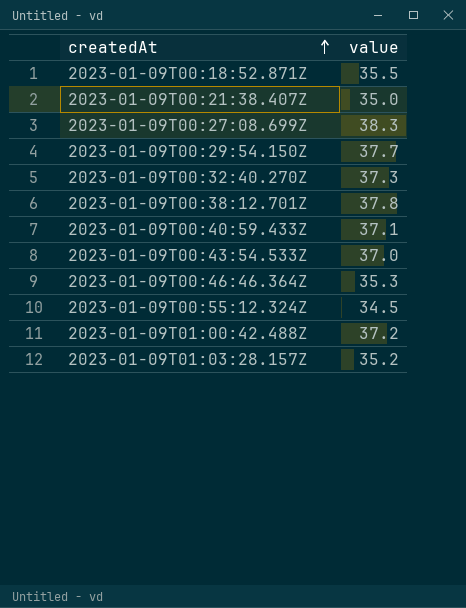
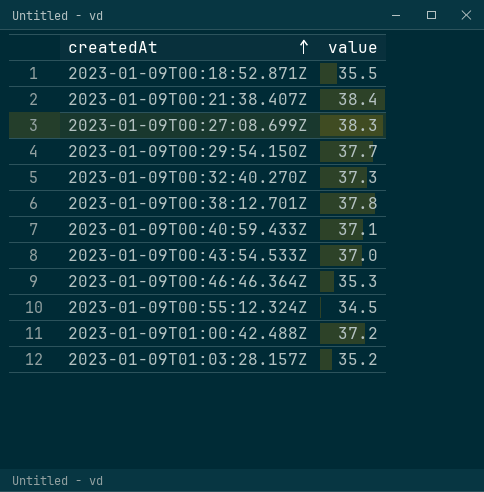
2023-01-09T00:21:38.407Z | value: 35.0 -> 38.4

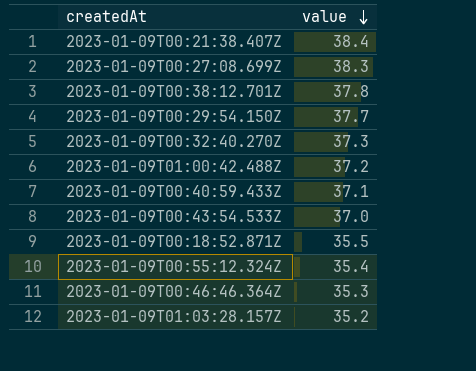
row order: createdAt ascending -> value descending
2023-01-09T00:55:12.324Z | value: 34.5 -> 35.4

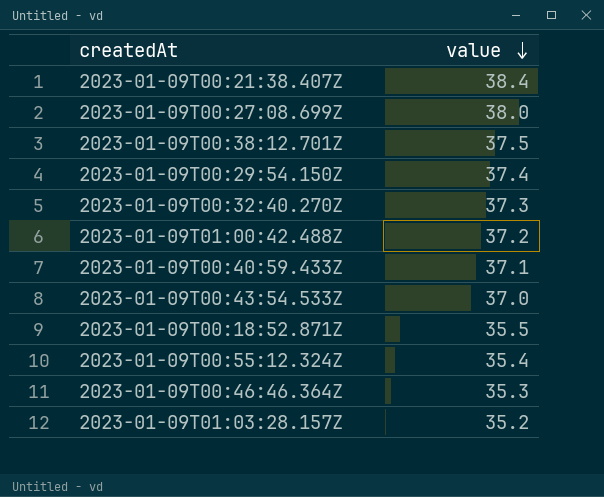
2023-01-09T00:27:08.699Z | value: 38.3 -> 38.0
2023-01-09T00:38:12.701Z | value: 37.8 -> 37.5
2023-01-09T00:29:54.150Z | value: 37.7 -> 37.4

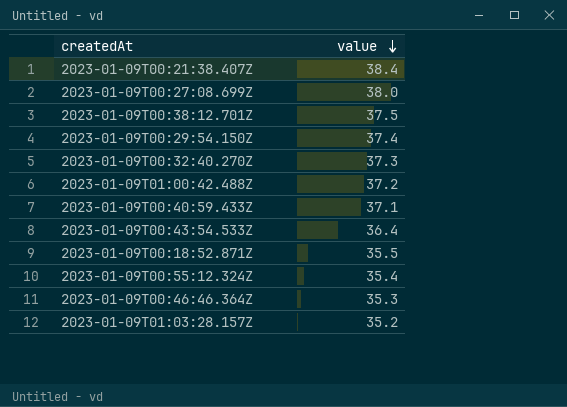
2023-01-09T00:43:54.533Z | value: 37.0 -> 36.4

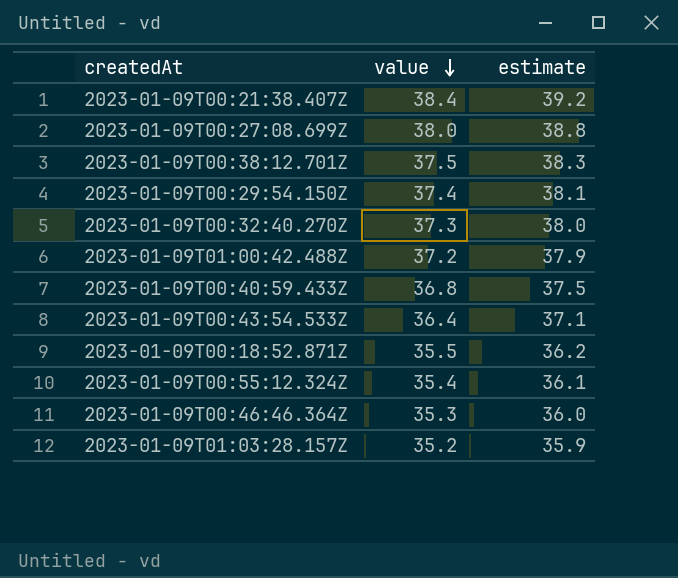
column estimate | formula: none -> [value] * 1.02
2023-01-09T00:40:59.433Z | value: 37.1 -> 36.8

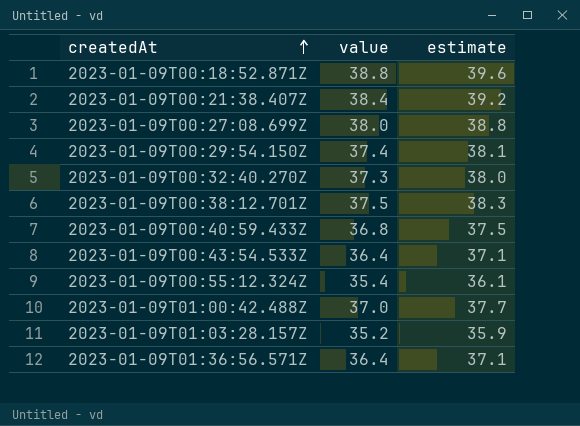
row order: value descending -> createdAt ascending
row 2023-01-09T00:46:46.364Z: 35.3 | 36.0 -> none
2023-01-09T00:18:52.871Z | value: 35.5 -> 38.8
2023-01-09T00:18:52.871Z | estimate: 36.2 -> 39.6
2023-01-09T01:00:42.488Z | value: 37.2 -> 37.0
2023-01-09T01:00:42.488Z | estimate: 37.9 -> 37.7
row 2023-01-09T01:36:56.571Z: none -> 36.4 | 37.1

